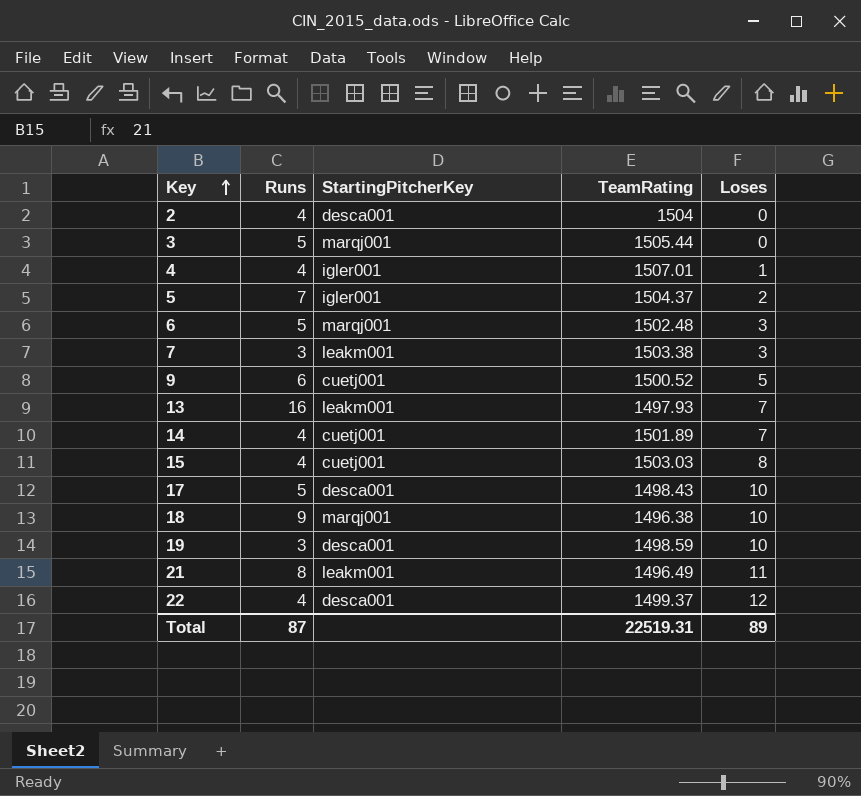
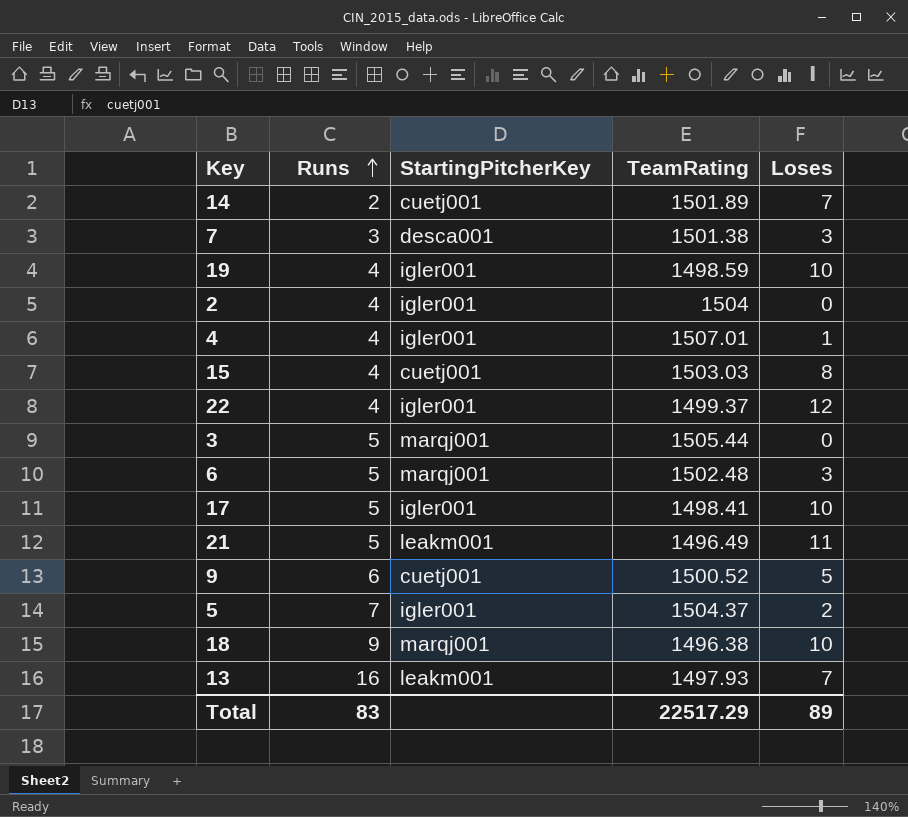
row order: Key ascending -> Runs ascending
14 | Runs: 4 -> 2
7 | StartingPitcherKey: leakm001 -> desca001
7 | TeamRating: 1503.38 -> 1501.38
19 | Runs: 3 -> 4
19 | StartingPitcherKey: desca001 -> igler001
2 | StartingPitcherKey: desca001 -> igler001
22 | StartingPitcherKey: desca001 -> igler001
17 | StartingPitcherKey: desca001 -> igler001
17 | TeamRating: 1498.43 -> 1498.41
21 | Runs: 8 -> 5
Total | Runs: 87 -> 83
Total | TeamRating: 22519.31 -> 22517.29

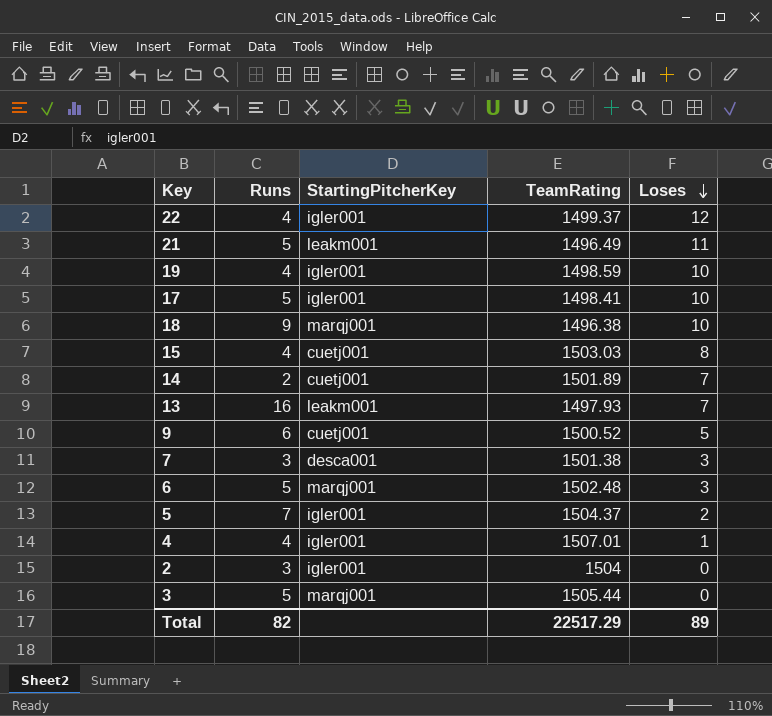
row order: Runs ascending -> Loses descending
2 | Runs: 4 -> 3
Total | Runs: 83 -> 82

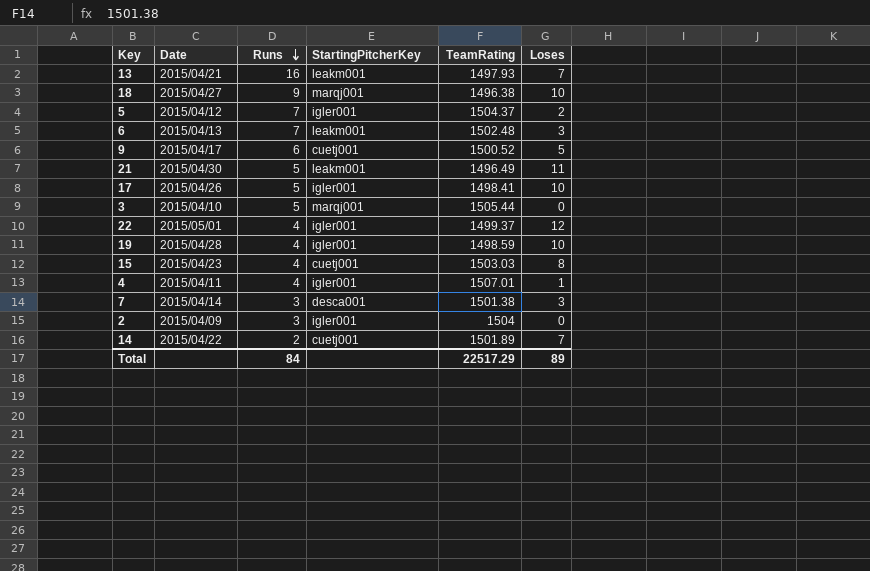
row order: Loses descending -> Runs descending
column Date | position: none -> 2
6 | Runs: 5 -> 7
6 | StartingPitcherKey: marqj001 -> leakm001
Total | Runs: 82 -> 84

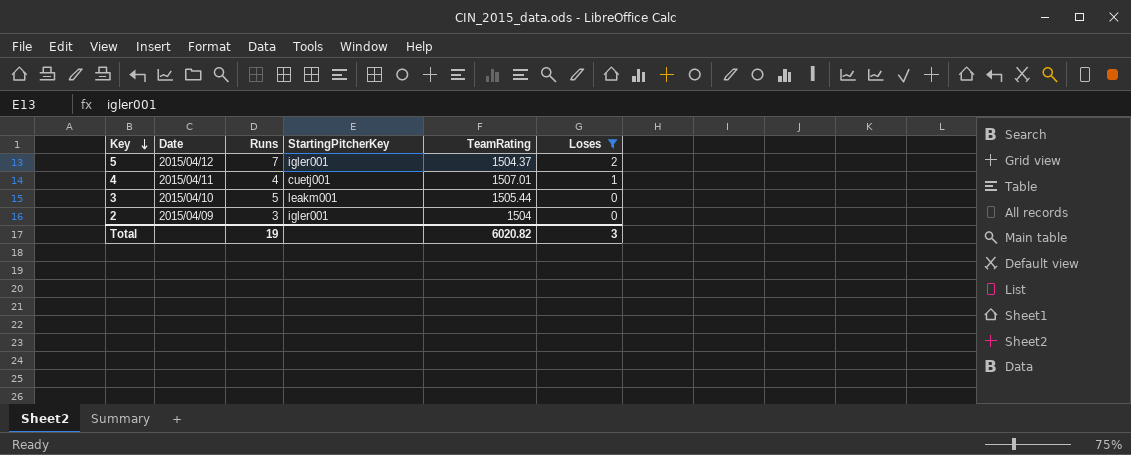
filter: none -> Loses <= 2
row order: Runs descending -> Key descending
4 | StartingPitcherKey: igler001 -> cuetj001
3 | StartingPitcherKey: marqj001 -> leakm001
Total | Runs: 84 -> 19
Total | TeamRating: 22517.29 -> 6020.82
Total | Loses: 89 -> 3

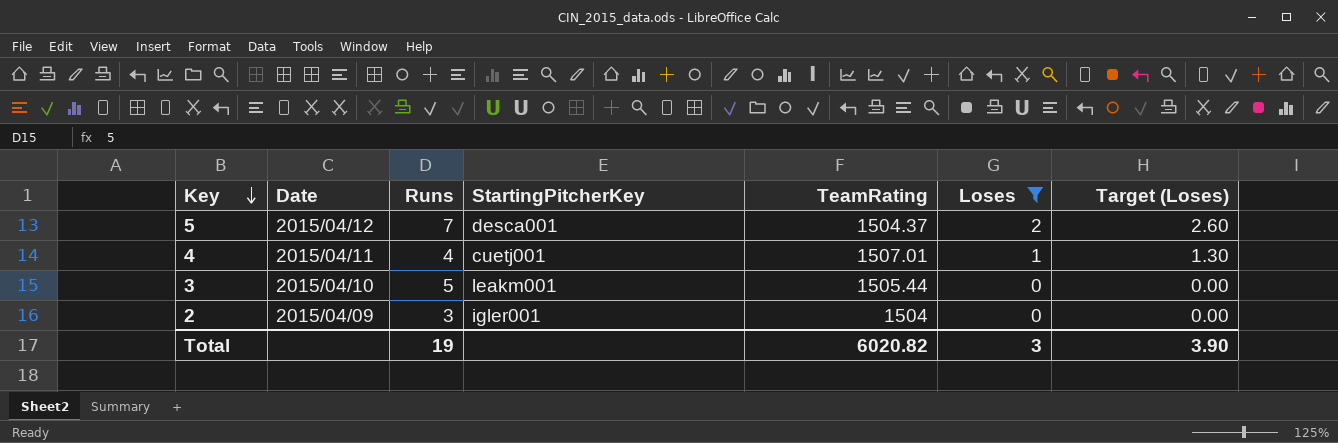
column Target (Loses) | formula: none -> [Loses] * 1.3
5 | StartingPitcherKey: igler001 -> desca001

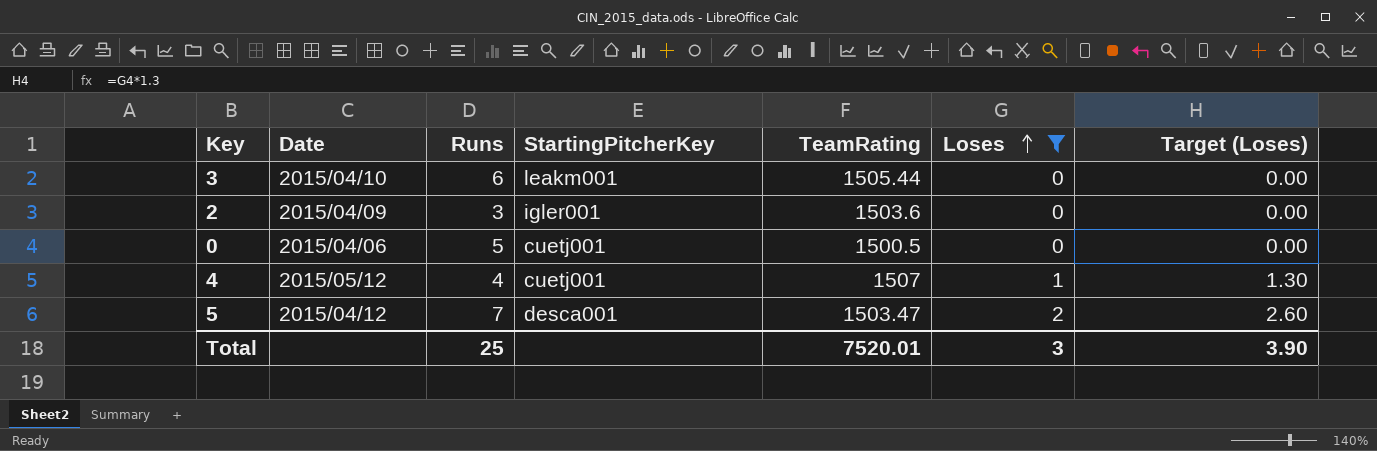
row order: Key descending -> Loses ascending
3 | Runs: 5 -> 6
2 | TeamRating: 1504 -> 1503.6
row 0: none -> 2015/04/06 | 5 | cuetj001 | 1500.5 | 0 | 0.00
4 | Date: 2015/04/11 -> 2015/05/12
4 | TeamRating: 1507.01 -> 1507
5 | TeamRating: 1504.37 -> 1503.47
Total | Runs: 19 -> 25
Total | TeamRating: 6020.82 -> 7520.01

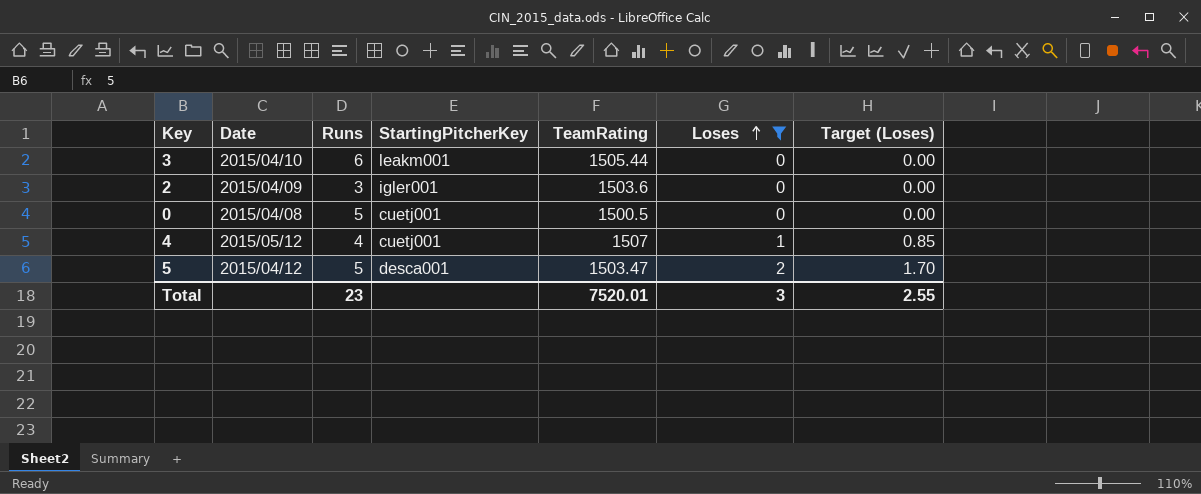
column Target (Loses) | formula: [Loses] * 1.3 -> [Loses] * 0.85
0 | Date: 2015/04/06 -> 2015/04/08
5 | Runs: 7 -> 5
Total | Runs: 25 -> 23
Total | Target (Loses): 3.90 -> 2.55

